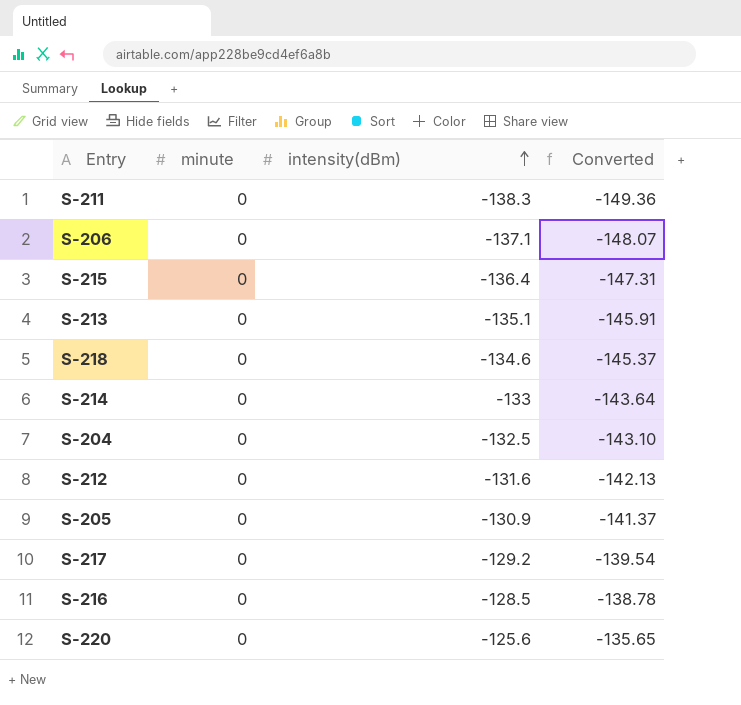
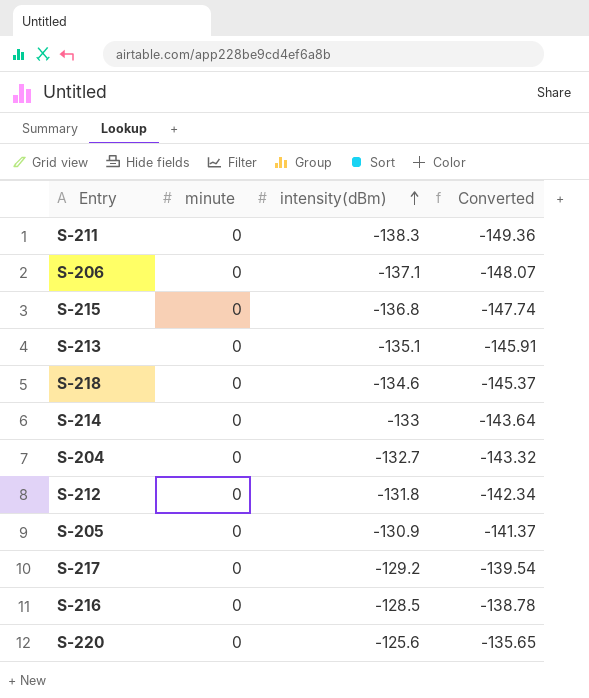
S-215 | intensity(dBm): -136.4 -> -136.8
S-215 | Converted: -147.31 -> -147.74
S-204 | intensity(dBm): -132.5 -> -132.7
S-204 | Converted: -143.10 -> -143.32
S-212 | intensity(dBm): -131.6 -> -131.8
S-212 | Converted: -142.13 -> -142.34

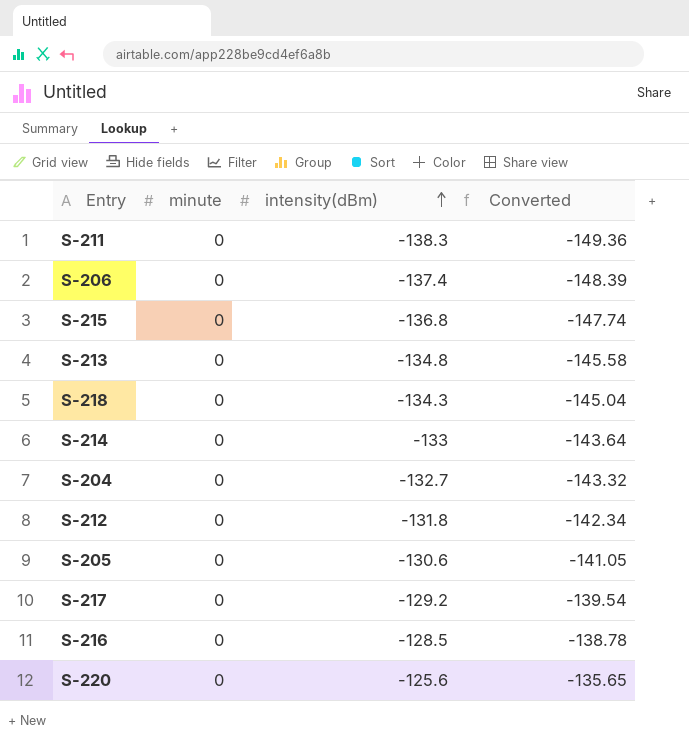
S-206 | intensity(dBm): -137.1 -> -137.4
S-206 | Converted: -148.07 -> -148.39
S-213 | intensity(dBm): -135.1 -> -134.8
S-213 | Converted: -145.91 -> -145.58
S-218 | intensity(dBm): -134.6 -> -134.3
S-218 | Converted: -145.37 -> -145.04
S-205 | intensity(dBm): -130.9 -> -130.6
S-205 | Converted: -141.37 -> -141.05

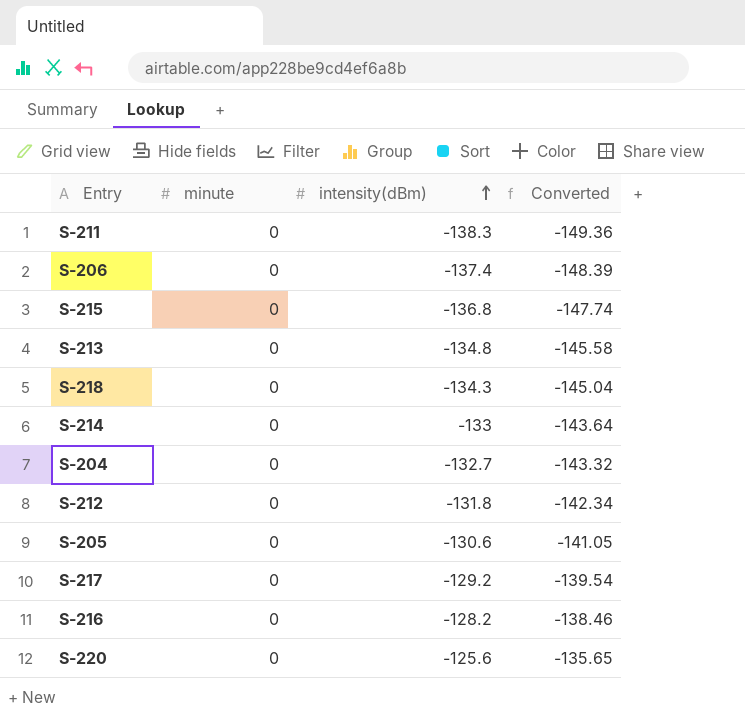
S-216 | intensity(dBm): -128.5 -> -128.2
S-216 | Converted: -138.78 -> -138.46

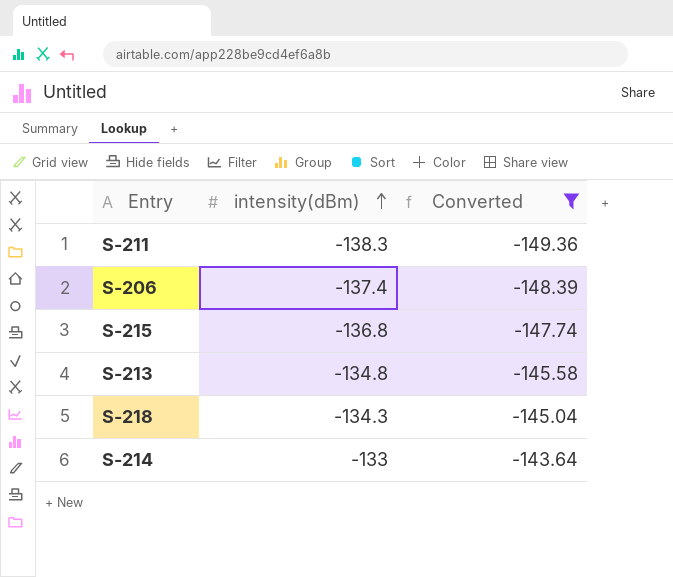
filter: none -> Converted <= -143.64
column minute | position: 2 -> none

